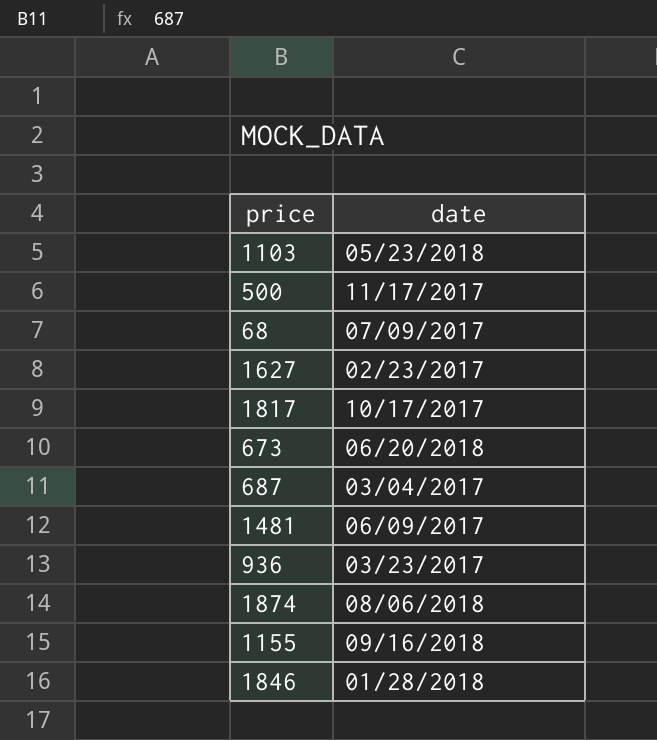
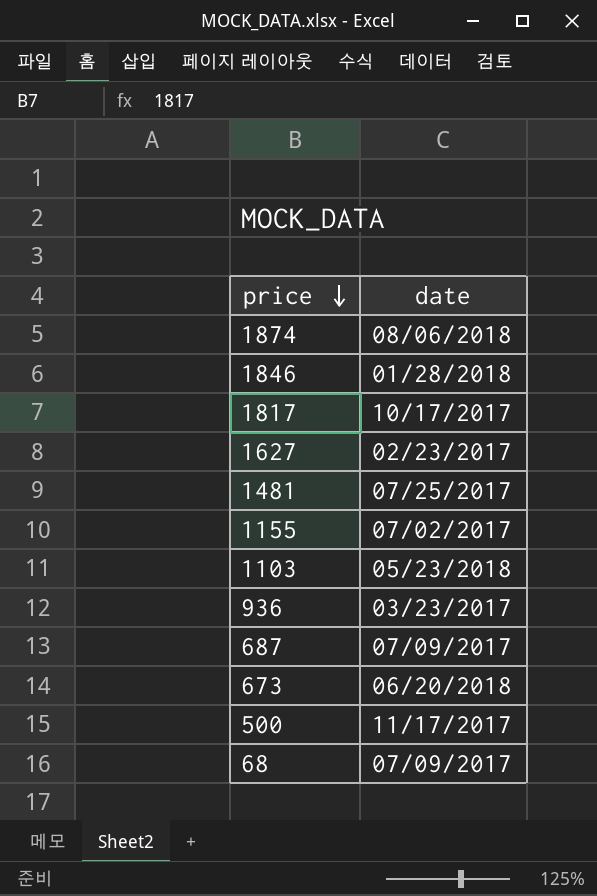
row order: none -> price descending
1481 | date: 06/09/2017 -> 07/25/2017
1155 | date: 09/16/2018 -> 07/02/2017
687 | date: 03/04/2017 -> 07/09/2017

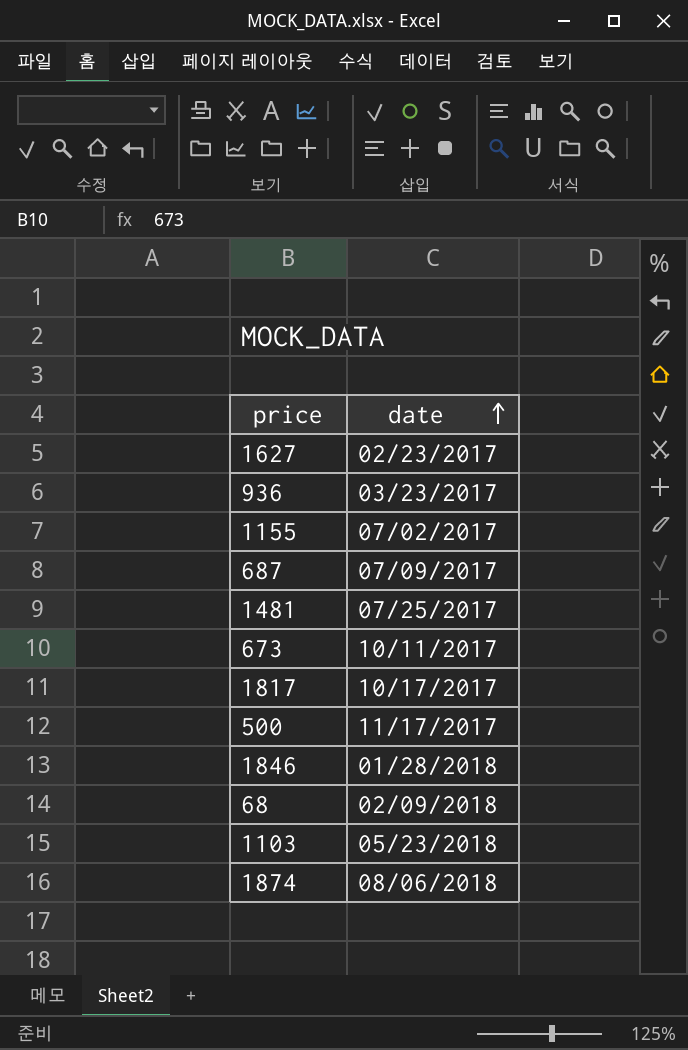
row order: price descending -> date ascending
673 | date: 06/20/2018 -> 10/11/2017
68 | date: 07/09/2017 -> 02/09/2018

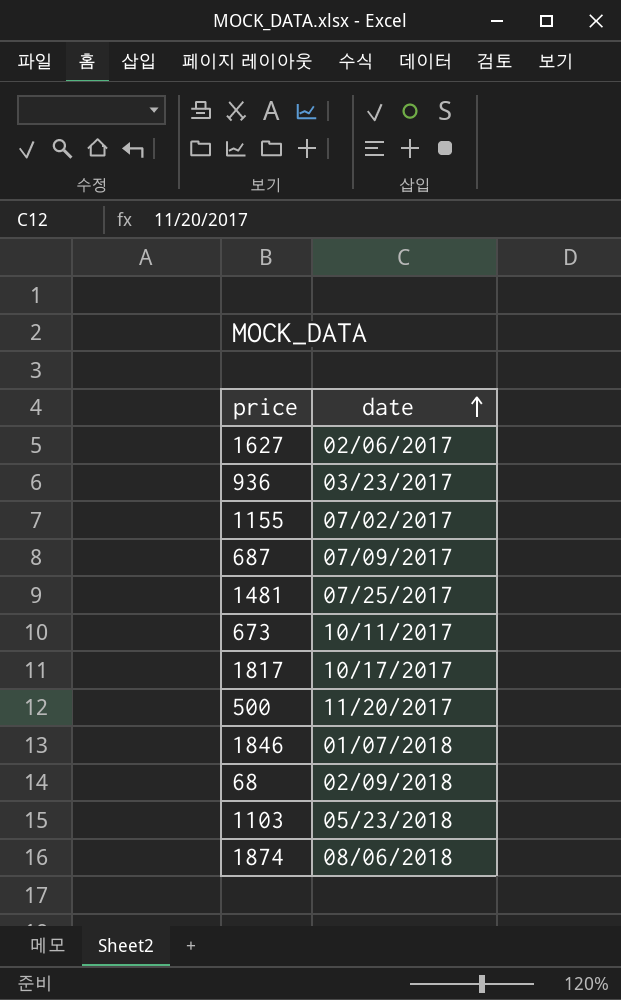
1627 | date: 02/23/2017 -> 02/06/2017
500 | date: 11/17/2017 -> 11/20/2017
1846 | date: 01/28/2018 -> 01/07/2018

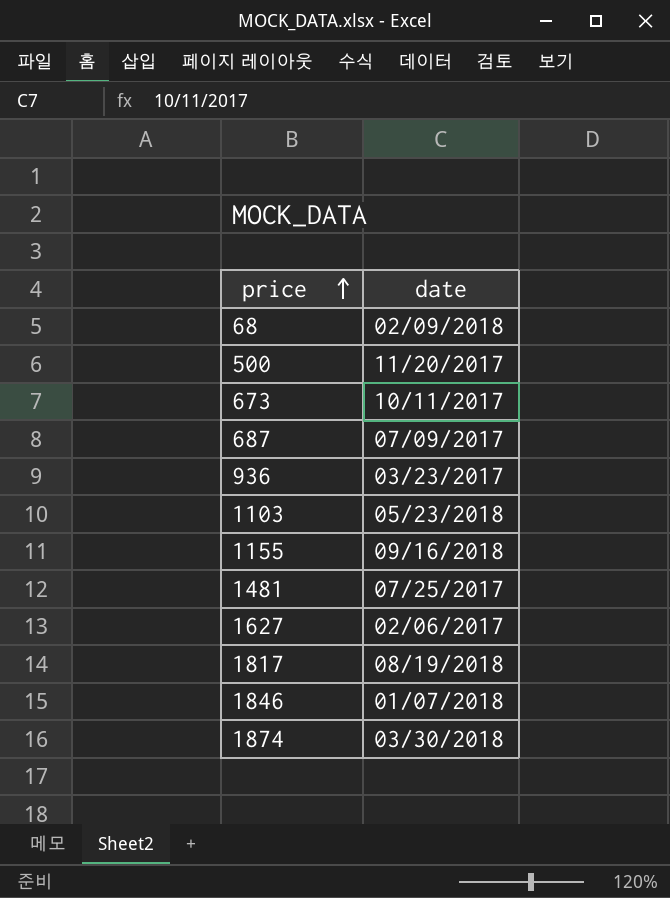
row order: date ascending -> price ascending
1155 | date: 07/02/2017 -> 09/16/2018
1817 | date: 10/17/2017 -> 08/19/2018
1874 | date: 08/06/2018 -> 03/30/2018

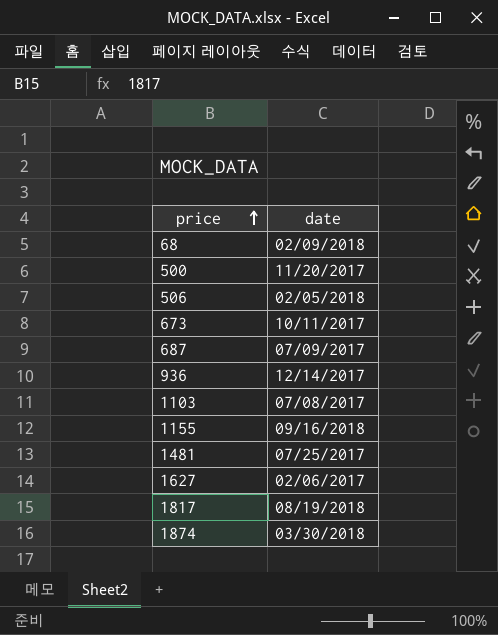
row 1846: 01/07/2018 -> none
row 506: none -> 02/05/2018
936 | date: 03/23/2017 -> 12/14/2017
1103 | date: 05/23/2018 -> 07/08/2017

